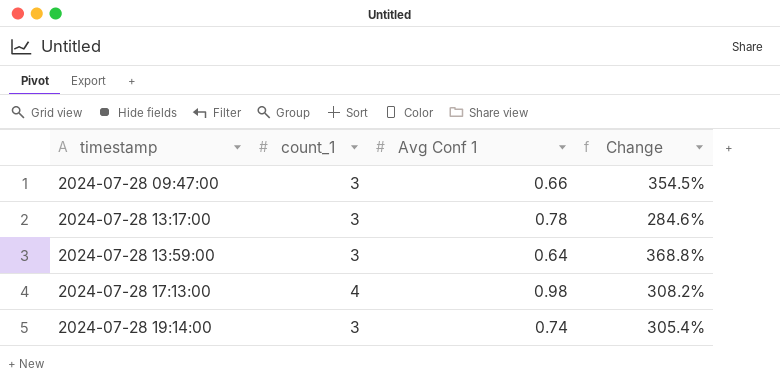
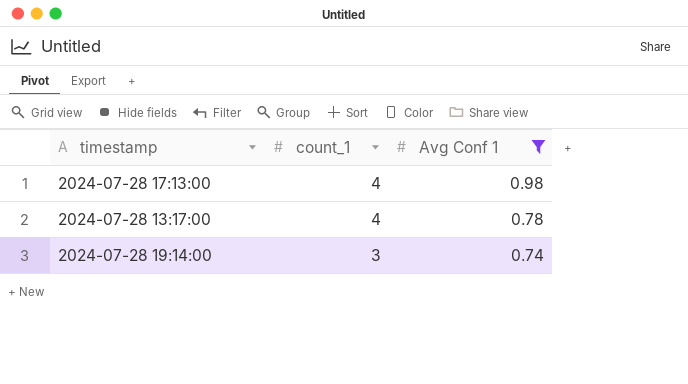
filter: none -> Avg Conf 1 >= 0.74
row order: timestamp ascending -> count_1 descending
column Change | formula: ([count_1] - [Avg Conf 1]) / [Avg Conf 1] -> none
2024-07-28 13:17:00 | count_1: 3 -> 4

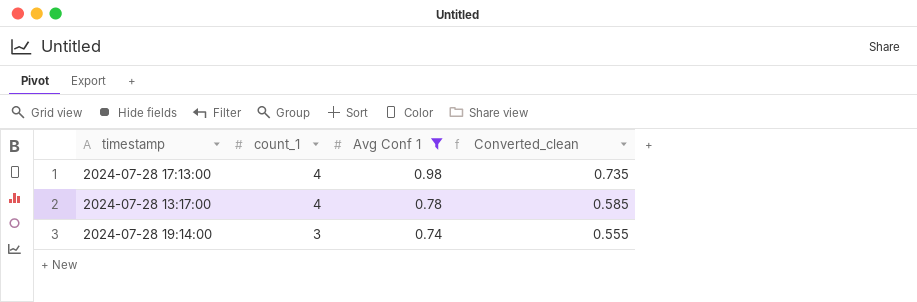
column Converted_clean | formula: none -> [Avg Conf 1] * 0.75

